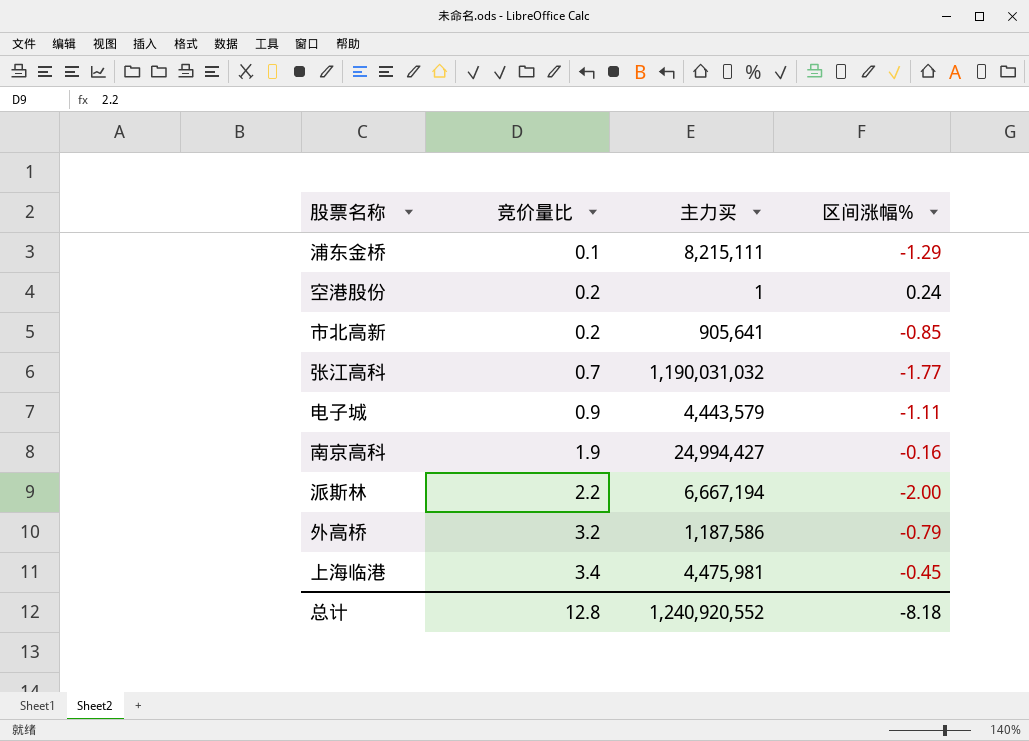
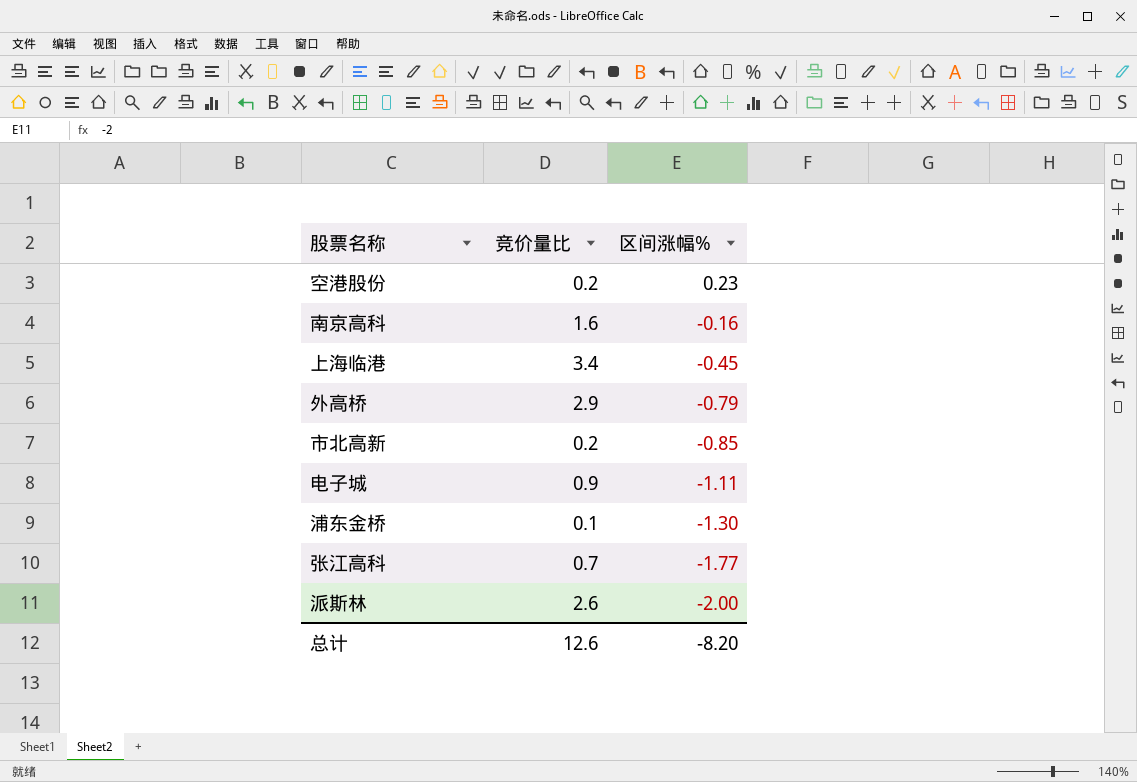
row order: 竞价量比 ascending -> 区间涨幅% descending
column 主力买 | position: 3 -> none
空港股份 | 区间涨幅%: 0.24 -> 0.23
南京高科 | 竞价量比: 1.9 -> 1.6
外高桥 | 竞价量比: 3.2 -> 2.9
浦东金桥 | 区间涨幅%: -1.29 -> -1.30
派斯林 | 竞价量比: 2.2 -> 2.6
总计 | 竞价量比: 12.8 -> 12.6
总计 | 区间涨幅%: -8.18 -> -8.20

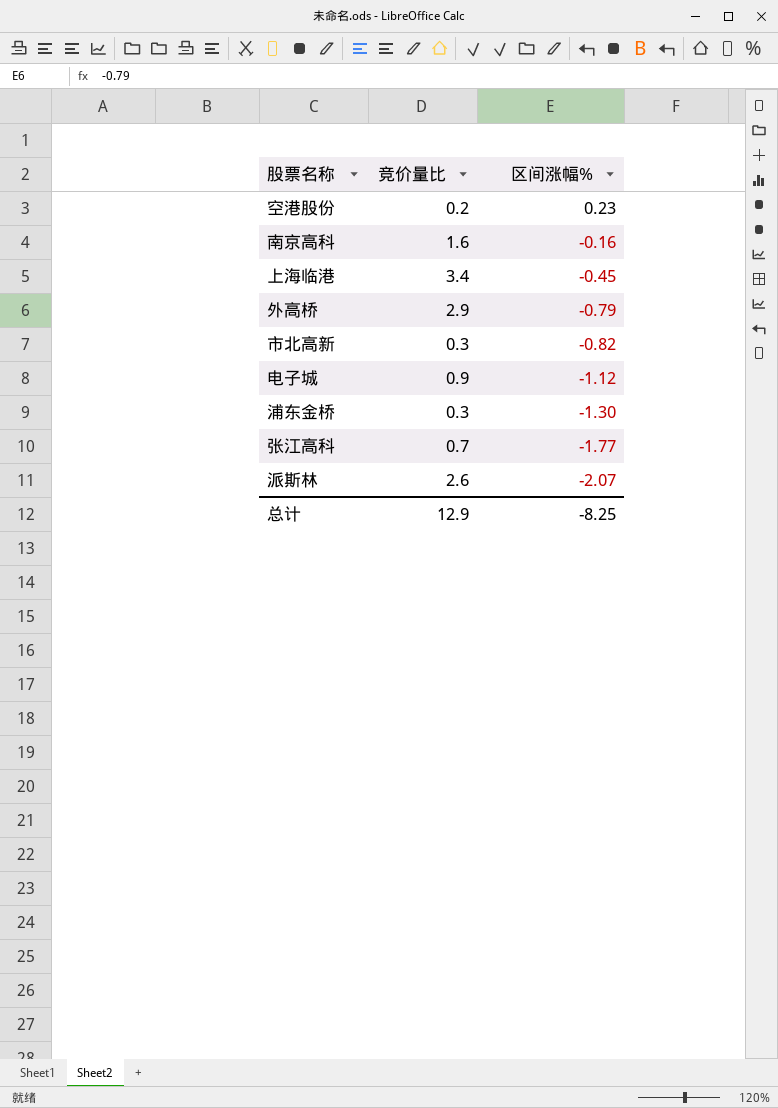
市北高新 | 竞价量比: 0.2 -> 0.3
市北高新 | 区间涨幅%: -0.85 -> -0.82
电子城 | 区间涨幅%: -1.11 -> -1.12
浦东金桥 | 竞价量比: 0.1 -> 0.3
派斯林 | 区间涨幅%: -2.00 -> -2.07
总计 | 竞价量比: 12.6 -> 12.9
总计 | 区间涨幅%: -8.20 -> -8.25

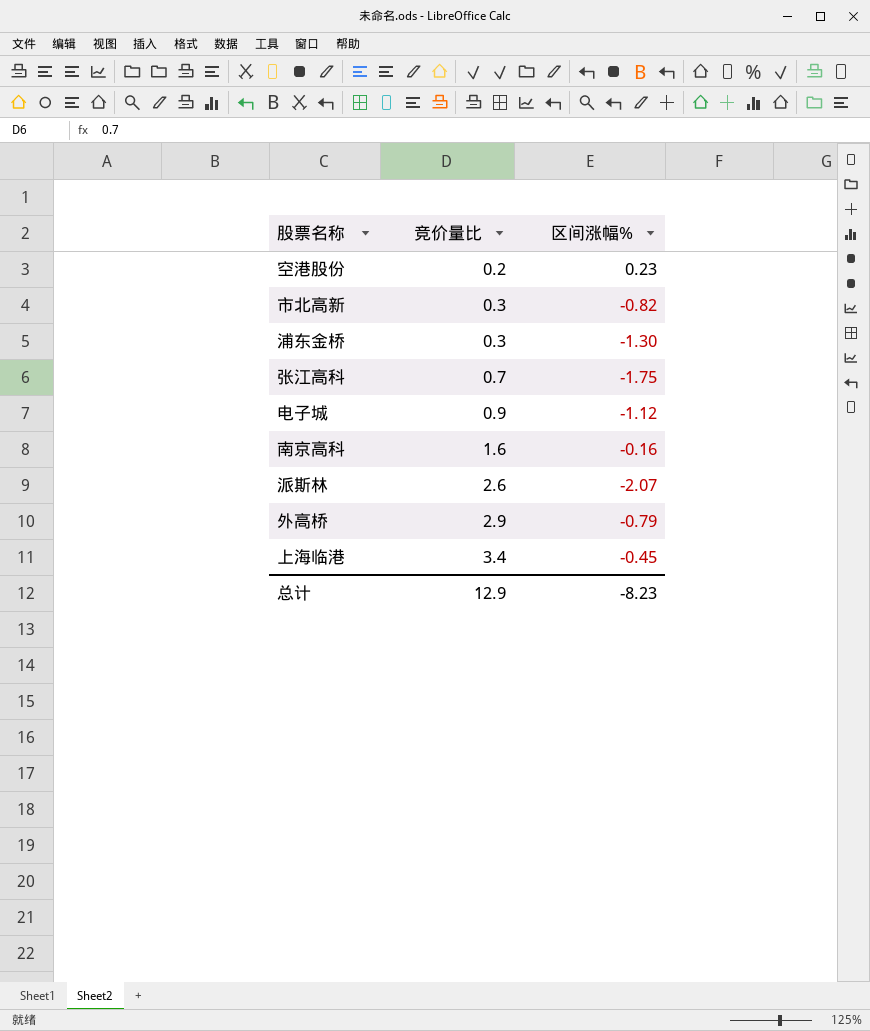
row order: 区间涨幅% descending -> 竞价量比 ascending
张江高科 | 区间涨幅%: -1.77 -> -1.75
总计 | 区间涨幅%: -8.25 -> -8.23

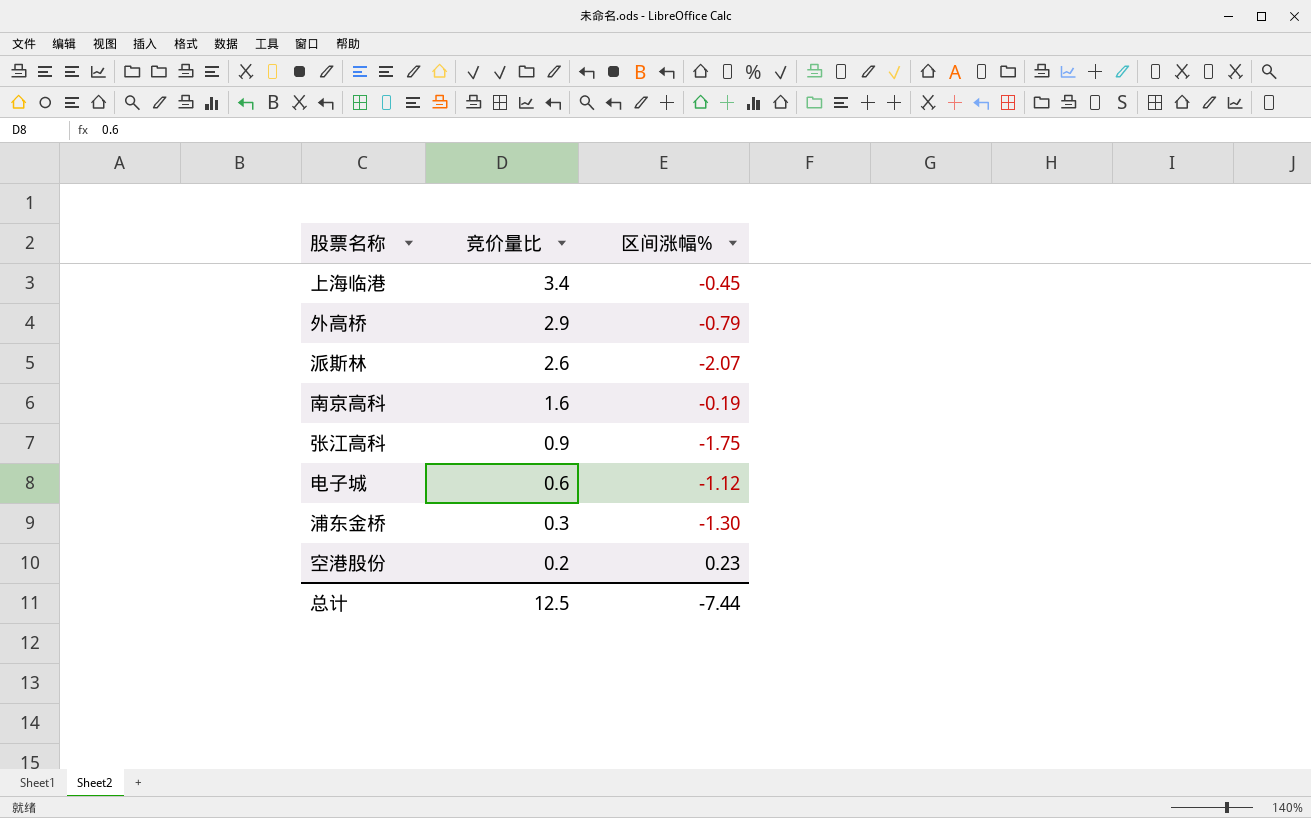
row order: 竞价量比 ascending -> 竞价量比 descending
row 市北高新: 0.3 | -0.82 -> none
南京高科 | 区间涨幅%: -0.16 -> -0.19
张江高科 | 竞价量比: 0.7 -> 0.9
电子城 | 竞价量比: 0.9 -> 0.6
总计 | 竞价量比: 12.9 -> 12.5
总计 | 区间涨幅%: -8.23 -> -7.44

